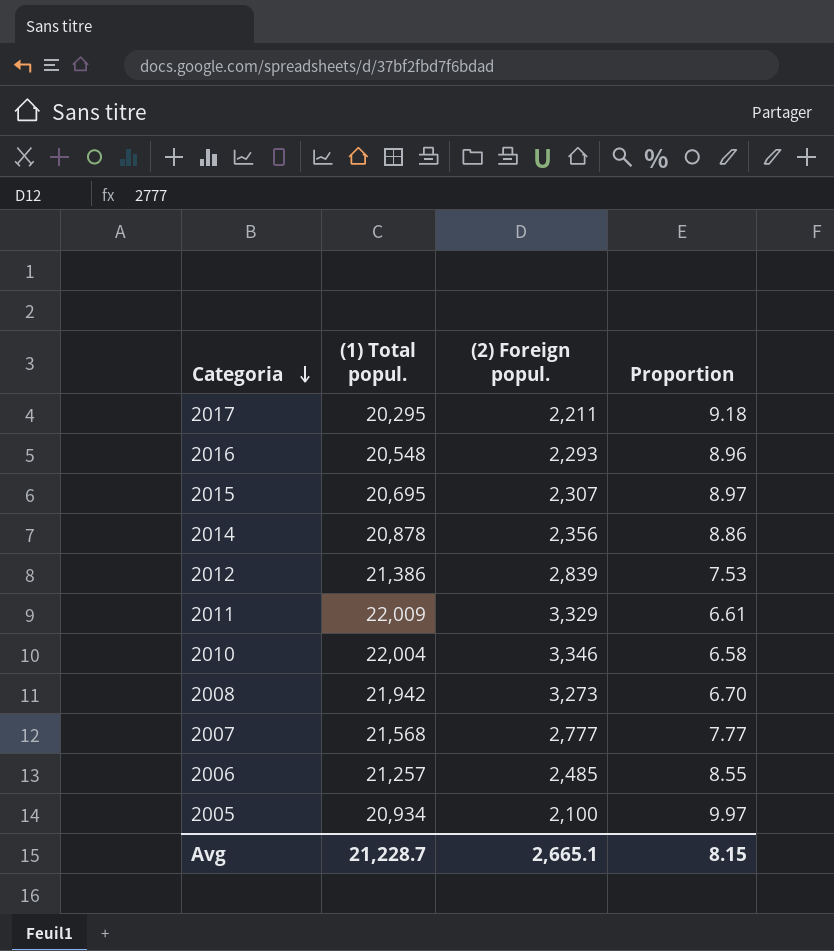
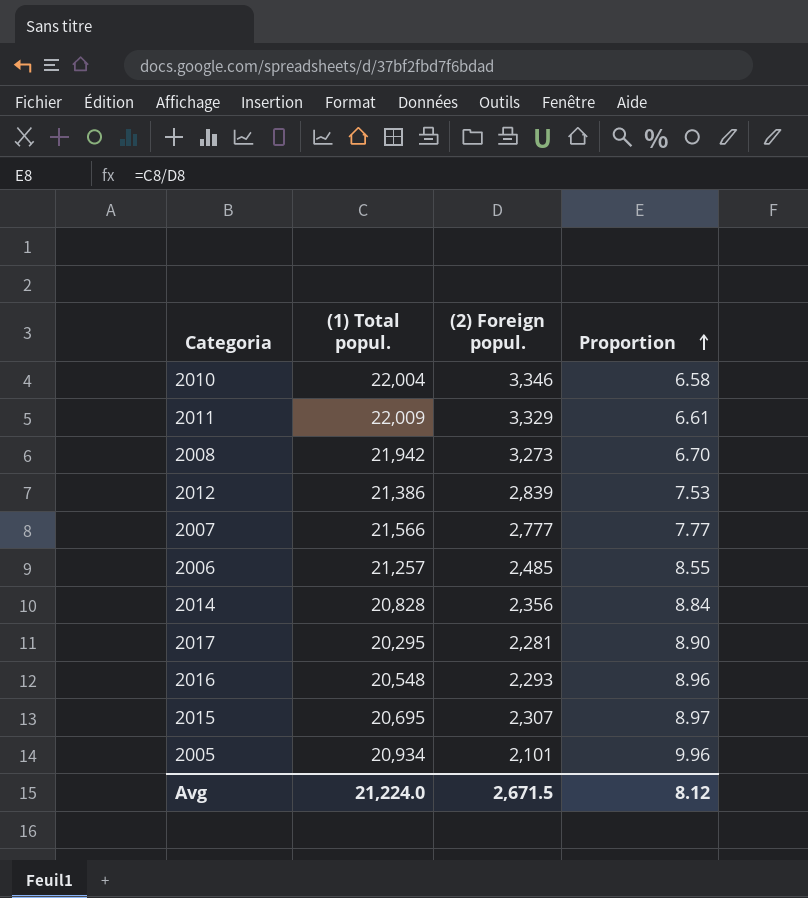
row order: Categoria descending -> Proportion ascending
2007 | (1) Total popul.: 21,568 -> 21,566
2014 | (1) Total popul.: 20,878 -> 20,828
2014 | Proportion: 8.86 -> 8.84
2017 | (2) Foreign popul.: 2,211 -> 2,281
2017 | Proportion: 9.18 -> 8.90
2005 | (2) Foreign popul.: 2,100 -> 2,101
2005 | Proportion: 9.97 -> 9.96
Avg | (1) Total popul.: 21,228.7 -> 21,224.0
Avg | (2) Foreign popul.: 2,665.1 -> 2,671.5
Avg | Proportion: 8.15 -> 8.12

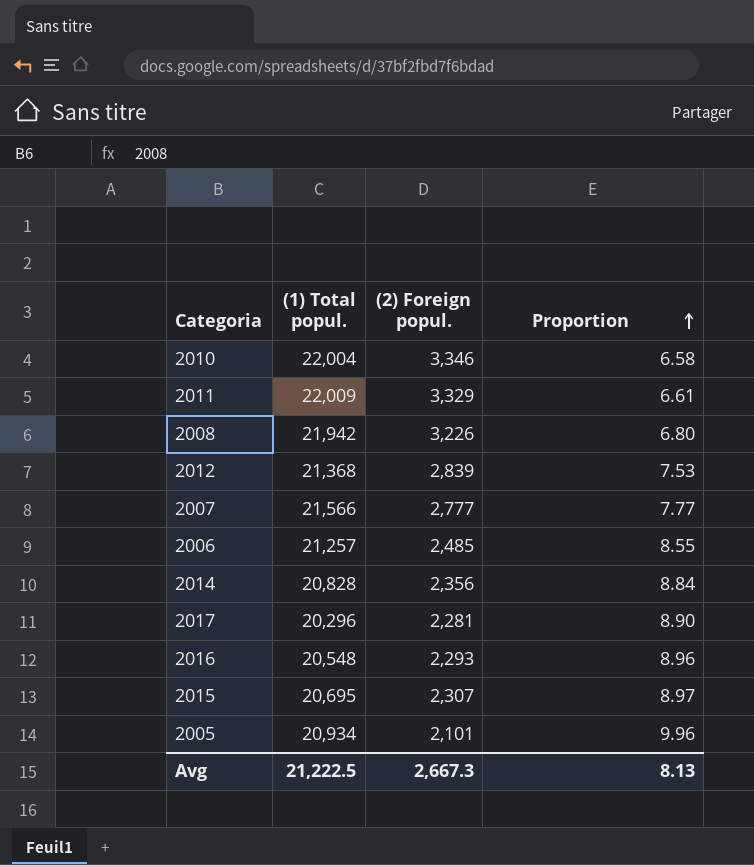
2008 | (2) Foreign popul.: 3,273 -> 3,226
2008 | Proportion: 6.70 -> 6.80
2012 | (1) Total popul.: 21,386 -> 21,368
2017 | (1) Total popul.: 20,295 -> 20,296
Avg | (1) Total popul.: 21,224.0 -> 21,222.5
Avg | (2) Foreign popul.: 2,671.5 -> 2,667.3
Avg | Proportion: 8.12 -> 8.13

